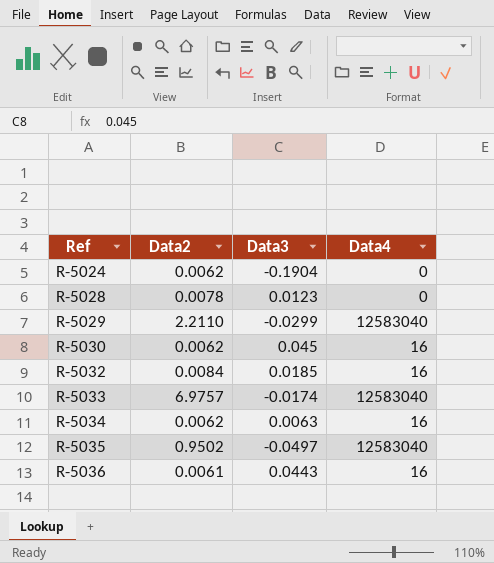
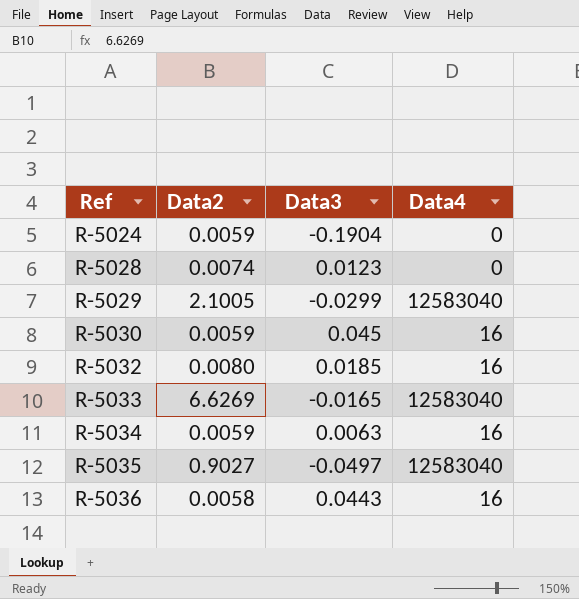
R-5024 | Data2: 0.0062 -> 0.0059
R-5028 | Data2: 0.0078 -> 0.0074
R-5029 | Data2: 2.2110 -> 2.1005
R-5030 | Data2: 0.0062 -> 0.0059
R-5032 | Data2: 0.0084 -> 0.0080
R-5033 | Data2: 6.9757 -> 6.6269
R-5033 | Data3: -0.0174 -> -0.0165
R-5034 | Data2: 0.0062 -> 0.0059
R-5035 | Data2: 0.9502 -> 0.9027
R-5036 | Data2: 0.0061 -> 0.0058

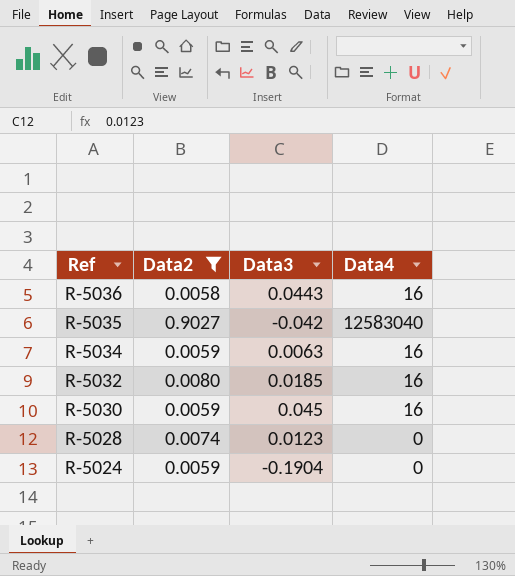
filter: none -> Data2 <= 0.9027
row order: Ref ascending -> Ref descending
R-5035 | Data3: -0.0497 -> -0.042

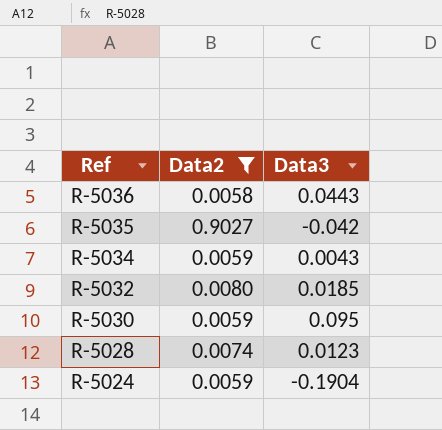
column Data4 | position: 4 -> none
R-5034 | Data3: 0.0063 -> 0.0043
R-5030 | Data3: 0.045 -> 0.095

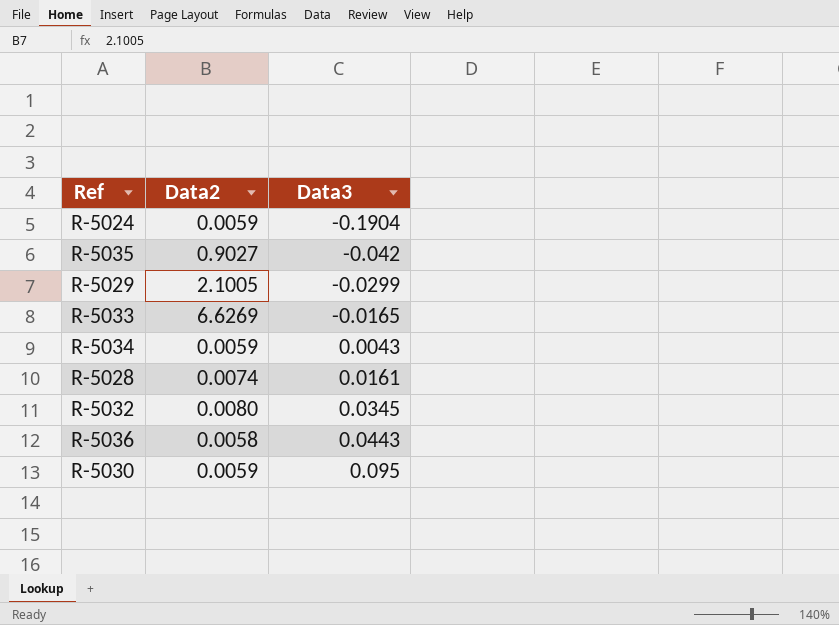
filter: Data2 <= 0.9027 -> none
row order: Ref descending -> Data3 ascending
R-5028 | Data3: 0.0123 -> 0.0161
R-5032 | Data3: 0.0185 -> 0.0345

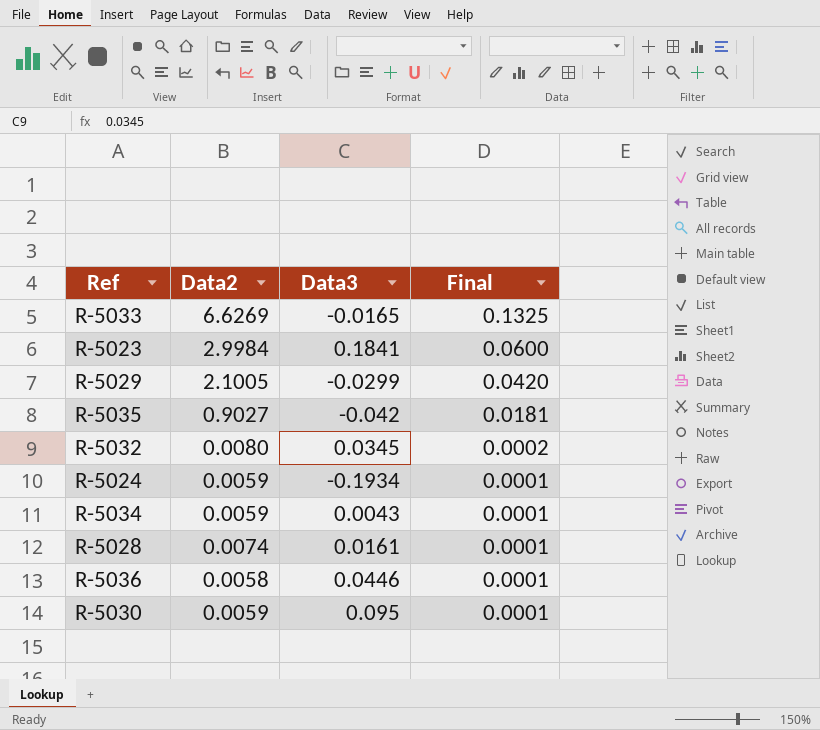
row order: Data3 ascending -> Final descending
column Final | formula: none -> [Data2] * 0.02
row R-5023: none -> 2.9984 | 0.1841 | 0.0600
R-5024 | Data3: -0.1904 -> -0.1934
R-5036 | Data3: 0.0443 -> 0.0446

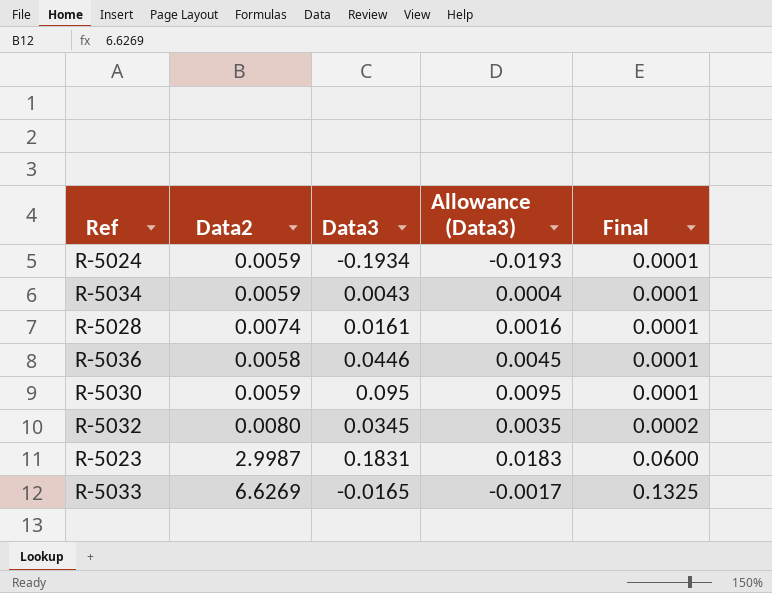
row order: Final descending -> Final ascending
column Allowance (Data3) | formula: none -> [Data3] * 0.1
row R-5029: 2.1005 | -0.0299 | 0.0420 -> none
row R-5035: 0.9027 | -0.042 | 0.0181 -> none
R-5023 | Data2: 2.9984 -> 2.9987
R-5023 | Data3: 0.1841 -> 0.1831

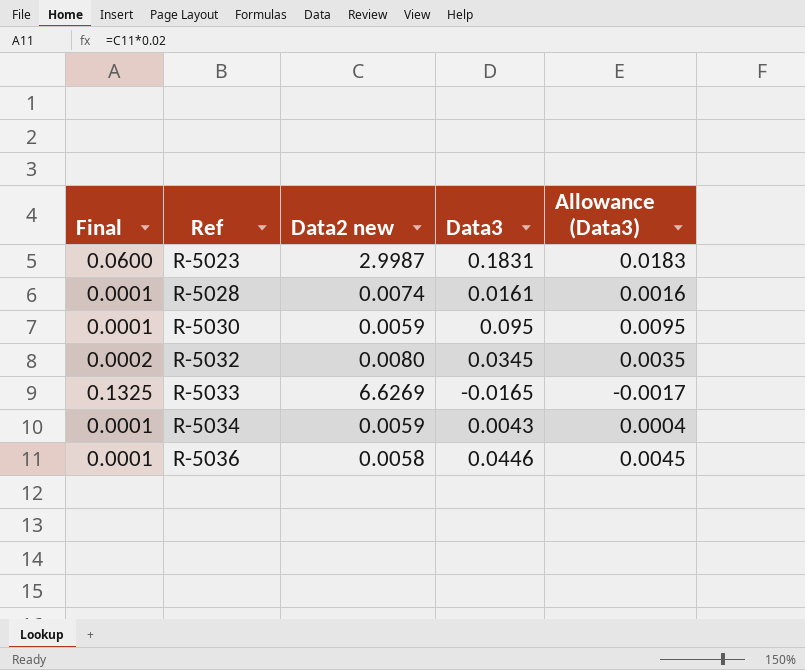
row order: Final ascending -> Ref ascending
column Final | position: 5 -> 1
column name: Data2 -> Data2 new
row R-5024: 0.0059 | -0.1934 | -0.0193 | 0.0001 -> none

